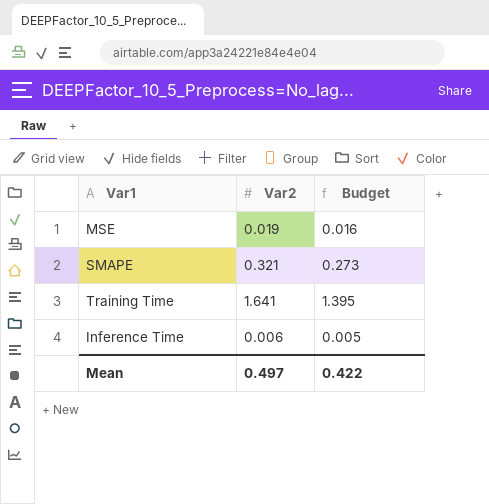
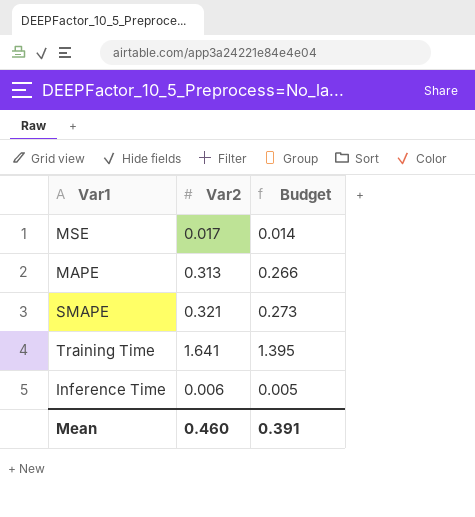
MSE | Var2: 0.019 -> 0.017
MSE | Budget: 0.016 -> 0.014
row MAPE: none -> 0.313 | 0.266
Mean | Var2: 0.497 -> 0.460
Mean | Budget: 0.422 -> 0.391

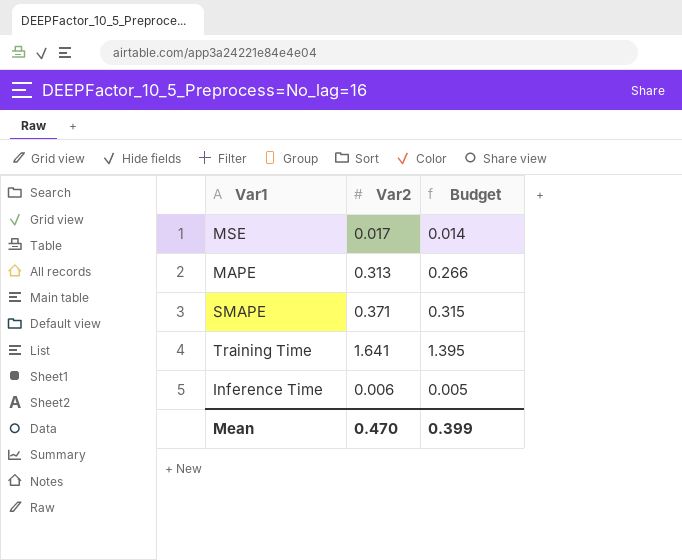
SMAPE | Var2: 0.321 -> 0.371
SMAPE | Budget: 0.273 -> 0.315
Mean | Var2: 0.460 -> 0.470
Mean | Budget: 0.391 -> 0.399

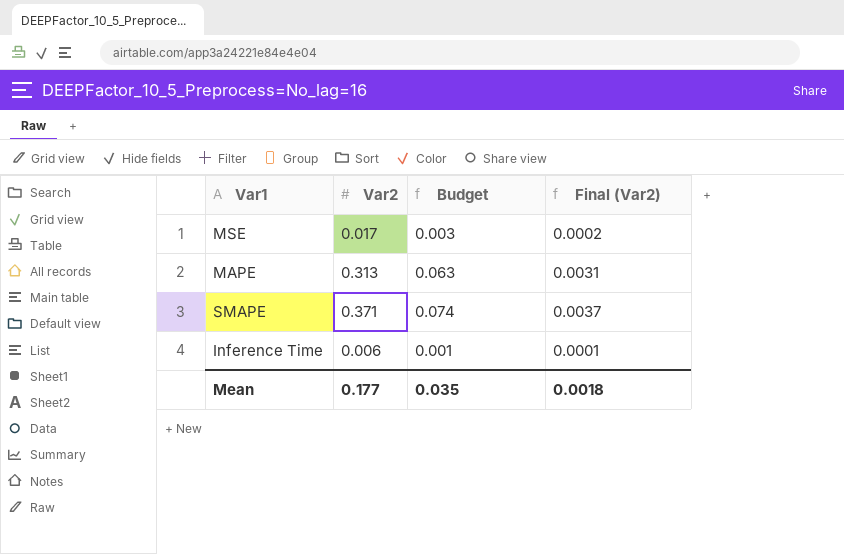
column Budget | formula: [Var2] * 0.85 -> [Var2] * 0.2
column Final (Var2) | formula: none -> [Var2] * 0.01
row Training Time: 1.641 | 1.395 -> none
Mean | Var2: 0.470 -> 0.177
Mean | Budget: 0.399 -> 0.035

